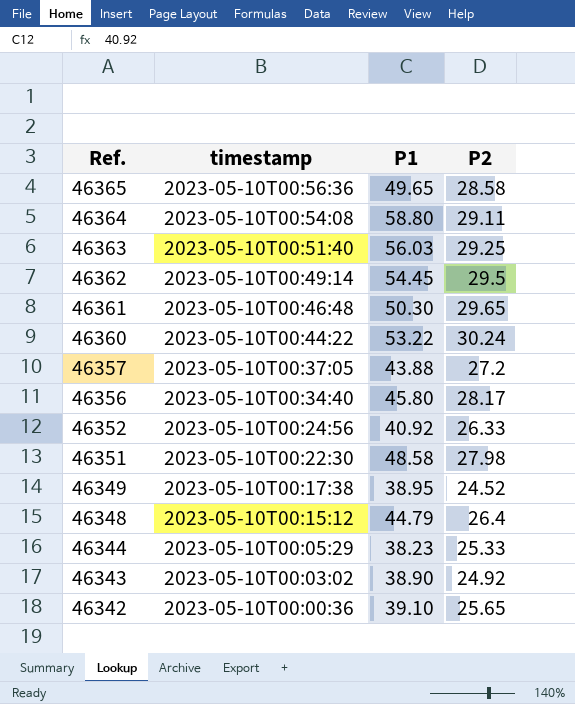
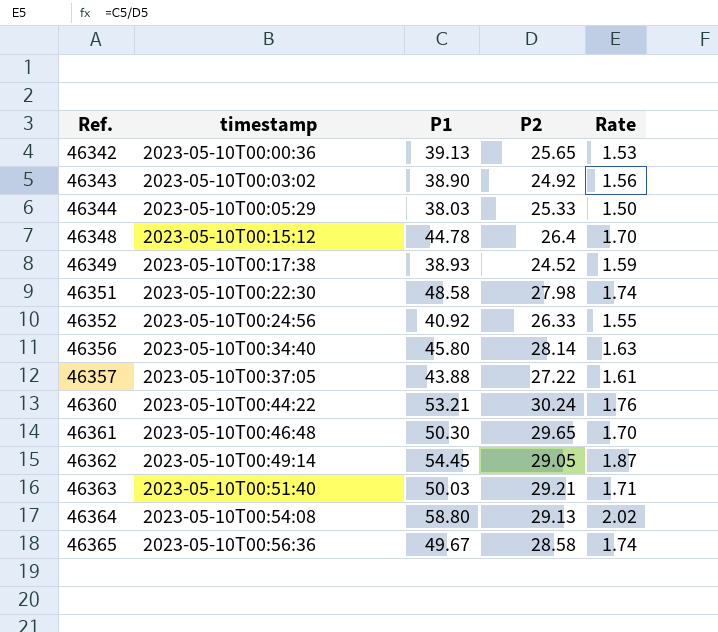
row order: Ref. descending -> Ref. ascending
column Rate | formula: none -> [P1] / [P2]
46342 | P1: 39.10 -> 39.13
46344 | P1: 38.23 -> 38.03
46348 | P1: 44.79 -> 44.78
46349 | P1: 38.95 -> 38.93
46356 | P2: 28.17 -> 28.14
46357 | P2: 27.2 -> 27.22
46360 | P1: 53.22 -> 53.21
46362 | P2: 29.5 -> 29.05
46363 | P1: 56.03 -> 50.03
46363 | P2: 29.25 -> 29.21
46364 | P2: 29.11 -> 29.13
46365 | P1: 49.65 -> 49.67

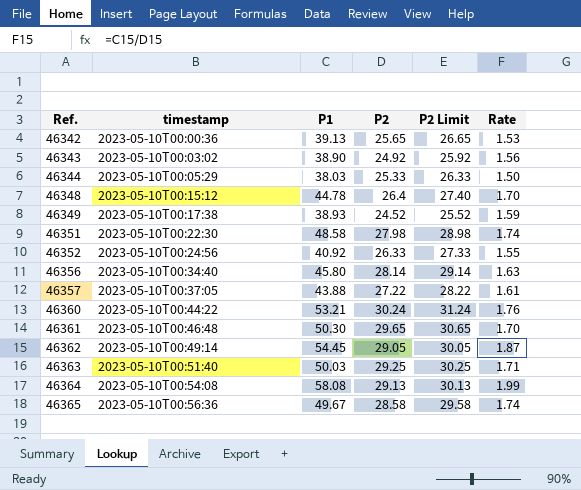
column P2 Limit | formula: none -> [P2] + 1
46363 | P2: 29.21 -> 29.25
46364 | P1: 58.80 -> 58.08
46364 | Rate: 2.02 -> 1.99

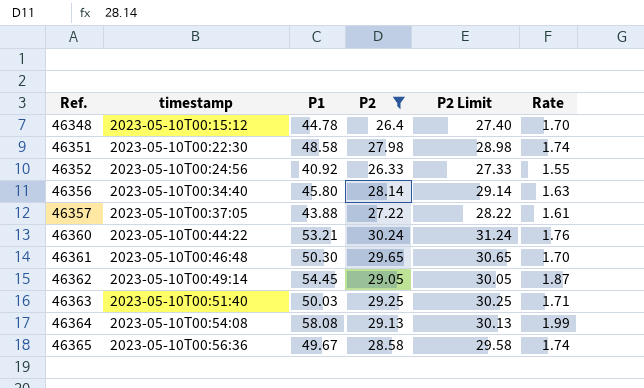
filter: none -> P2 >= 26.33

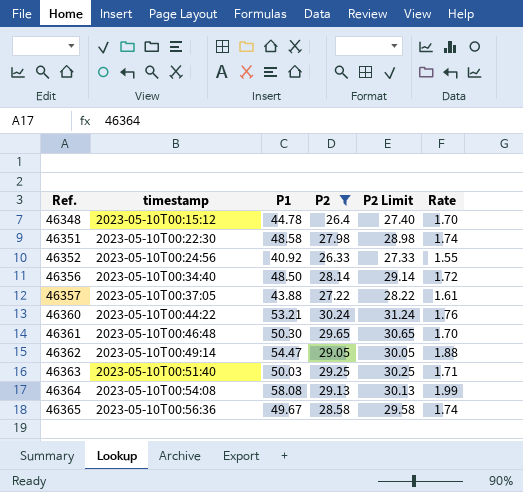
46356 | P1: 45.80 -> 48.50
46356 | Rate: 1.63 -> 1.72
46362 | P1: 54.45 -> 54.47
46362 | Rate: 1.87 -> 1.88

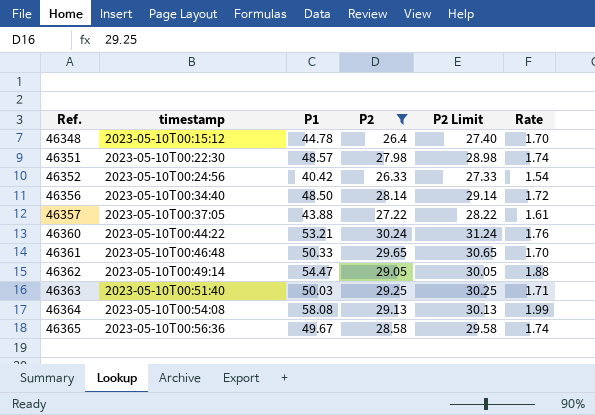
46351 | P1: 48.58 -> 48.57
46352 | P1: 40.92 -> 40.42
46352 | Rate: 1.55 -> 1.54
46361 | P1: 50.30 -> 50.33

